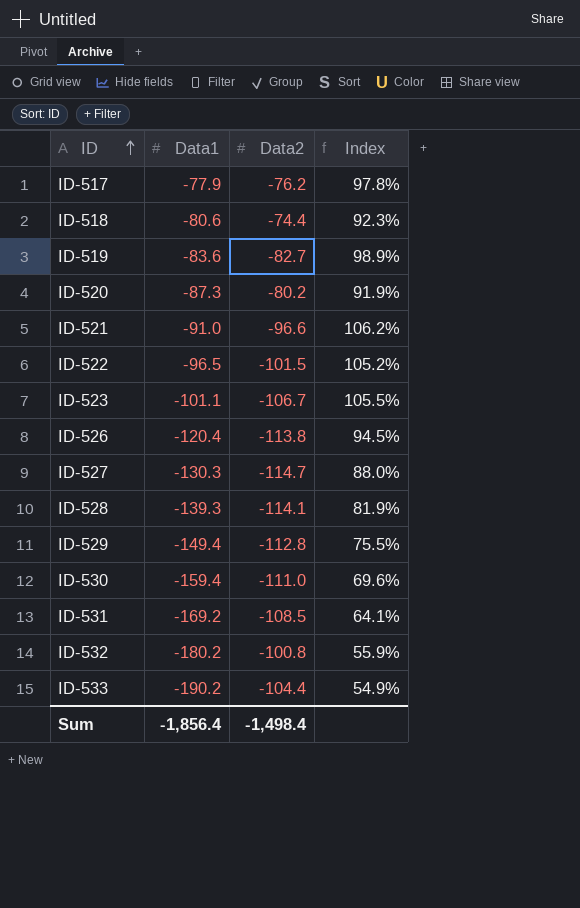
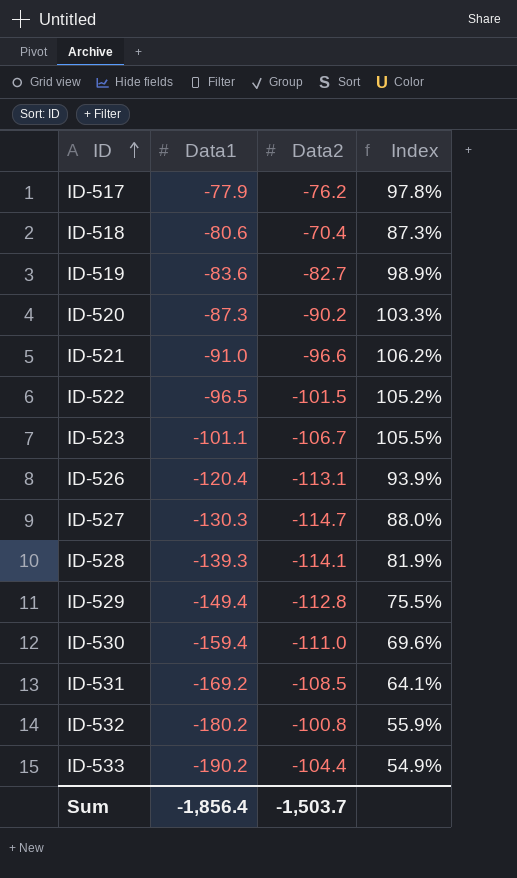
ID-518 | Data2: -74.4 -> -70.4
ID-518 | Index: 92.3% -> 87.3%
ID-520 | Data2: -80.2 -> -90.2
ID-520 | Index: 91.9% -> 103.3%
ID-526 | Data2: -113.8 -> -113.1
ID-526 | Index: 94.5% -> 93.9%
Sum | Data2: -1,498.4 -> -1,503.7

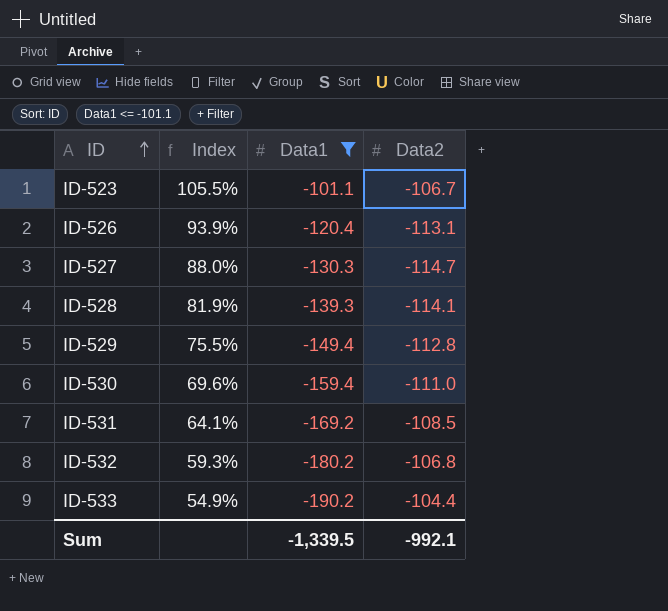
filter: none -> Data1 <= -101.1
column Index | position: 4 -> 2
ID-532 | Index: 55.9% -> 59.3%
ID-532 | Data2: -100.8 -> -106.8
Sum | Data1: -1,856.4 -> -1,339.5
Sum | Data2: -1,503.7 -> -992.1

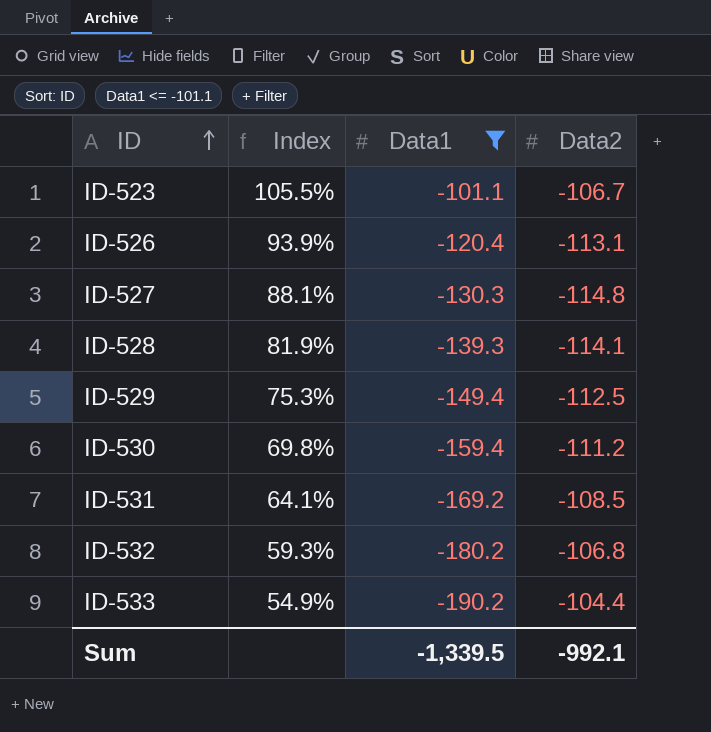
ID-527 | Index: 88.0% -> 88.1%
ID-527 | Data2: -114.7 -> -114.8
ID-529 | Index: 75.5% -> 75.3%
ID-529 | Data2: -112.8 -> -112.5
ID-530 | Index: 69.6% -> 69.8%
ID-530 | Data2: -111.0 -> -111.2

